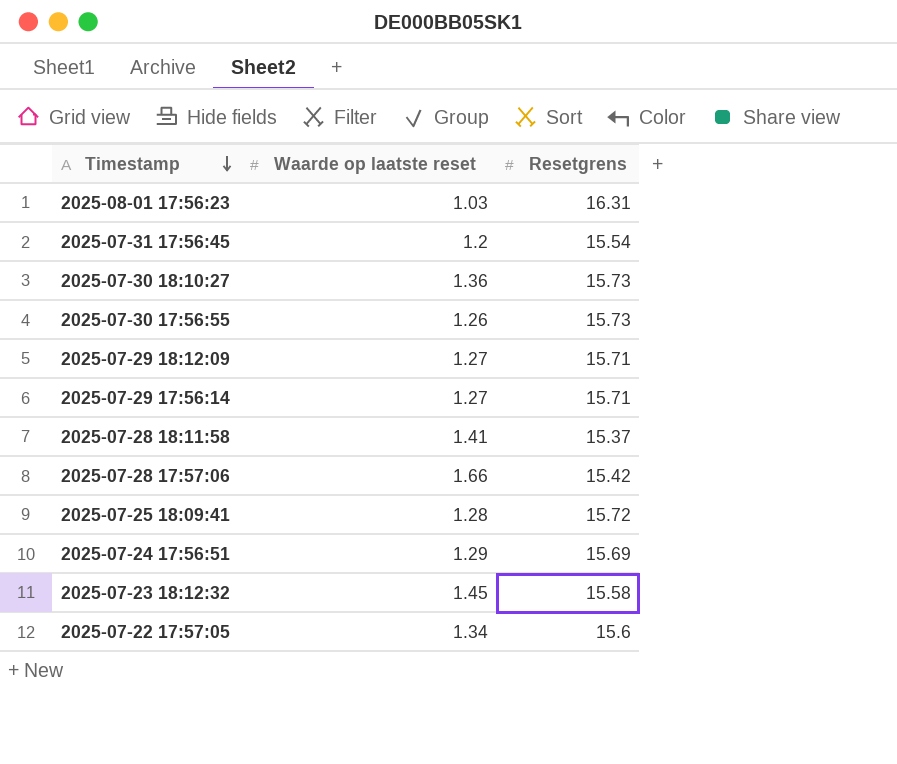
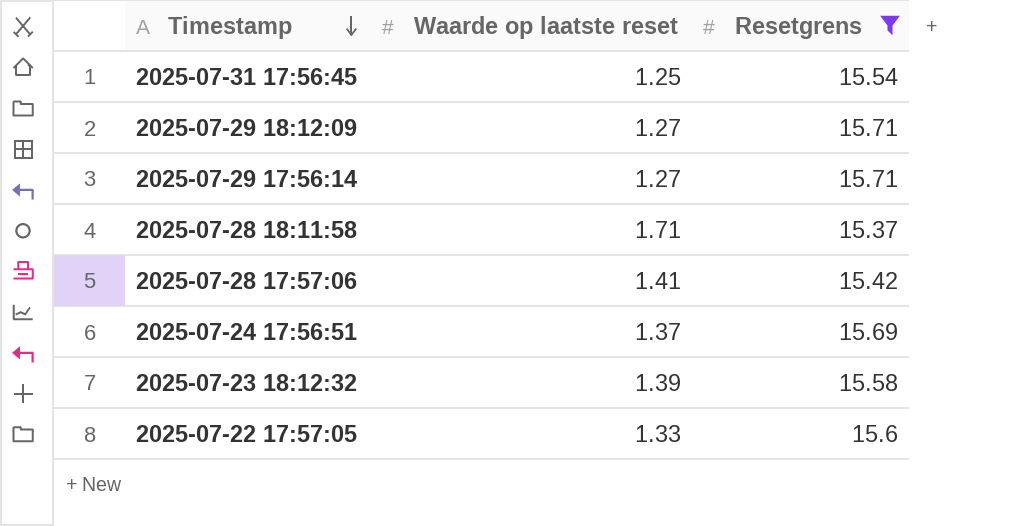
filter: none -> Resetgrens <= 15.71
2025-07-31 17:56:45 | Waarde op laatste reset: 1.2 -> 1.25
2025-07-28 18:11:58 | Waarde op laatste reset: 1.41 -> 1.71
2025-07-28 17:57:06 | Waarde op laatste reset: 1.66 -> 1.41
2025-07-24 17:56:51 | Waarde op laatste reset: 1.29 -> 1.37
2025-07-23 18:12:32 | Waarde op laatste reset: 1.45 -> 1.39
2025-07-22 17:57:05 | Waarde op laatste reset: 1.34 -> 1.33

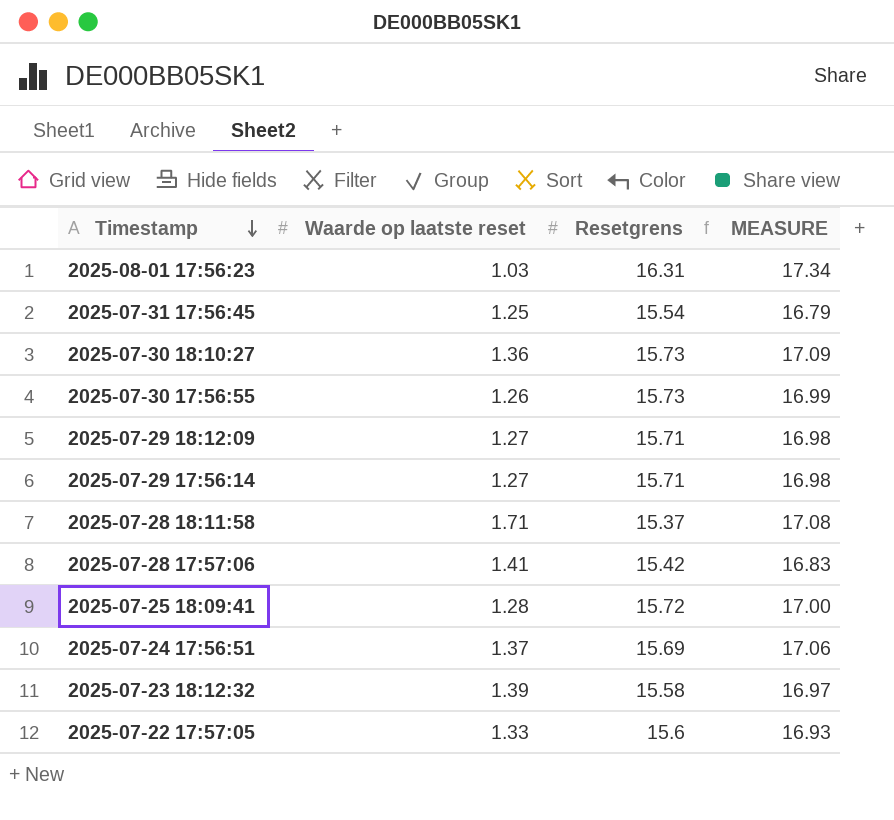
filter: Resetgrens <= 15.71 -> none
column MEASURE | formula: none -> [Waarde op laatste reset] + [Resetgrens]

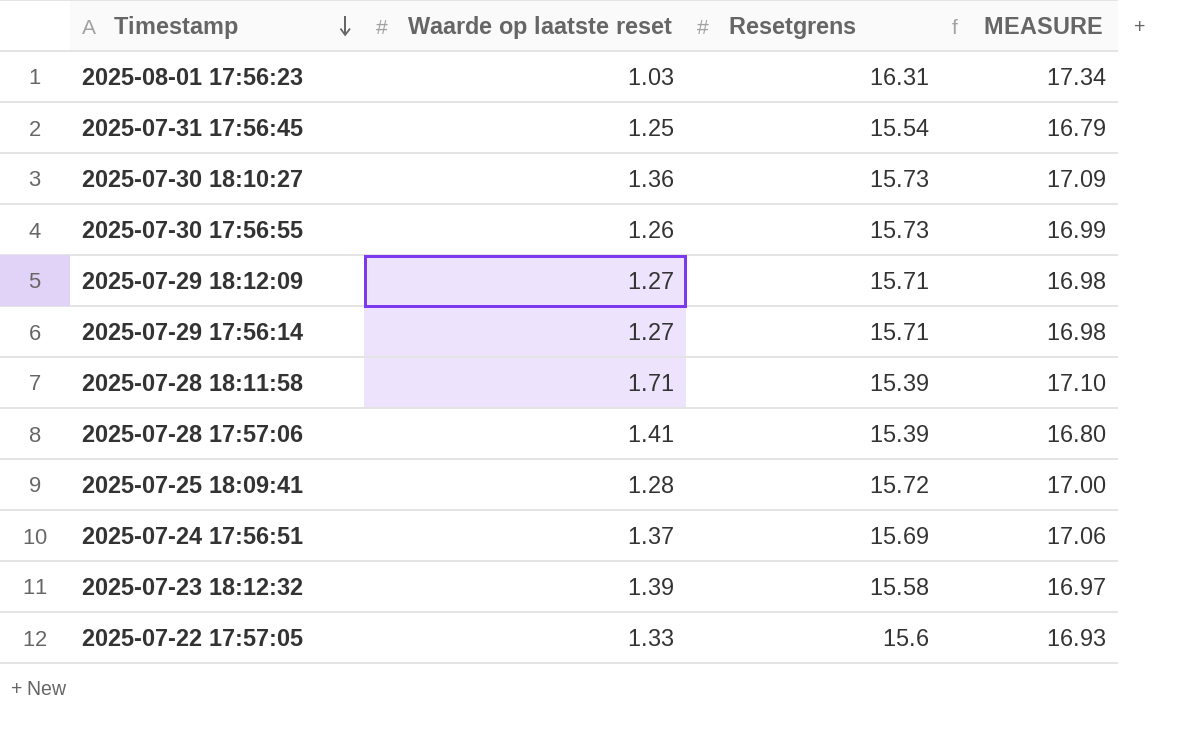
2025-07-28 18:11:58 | Resetgrens: 15.37 -> 15.39
2025-07-28 18:11:58 | MEASURE: 17.08 -> 17.10
2025-07-28 17:57:06 | Resetgrens: 15.42 -> 15.39
2025-07-28 17:57:06 | MEASURE: 16.83 -> 16.80

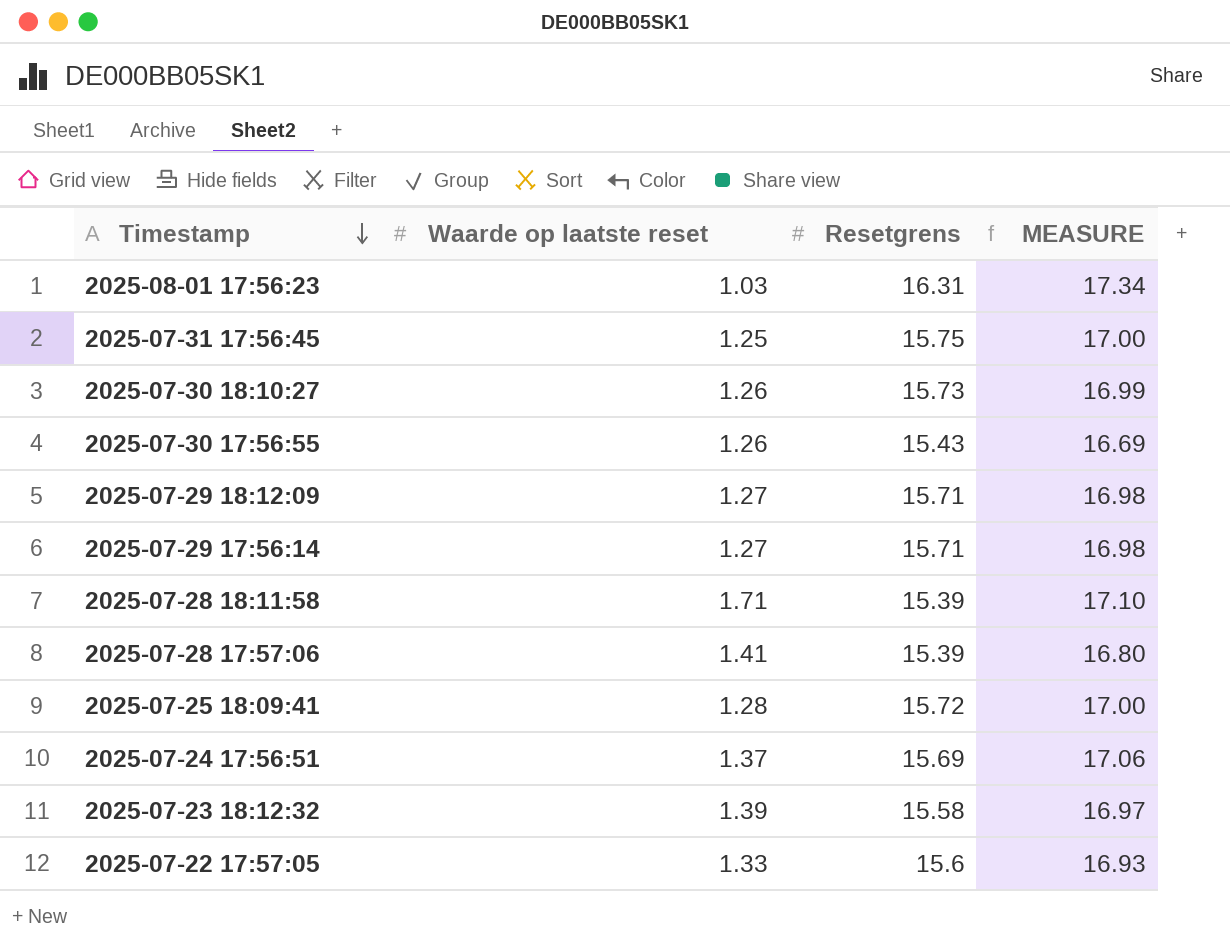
2025-07-31 17:56:45 | Resetgrens: 15.54 -> 15.75
2025-07-31 17:56:45 | MEASURE: 16.79 -> 17.00
2025-07-30 18:10:27 | Waarde op laatste reset: 1.36 -> 1.26
2025-07-30 18:10:27 | MEASURE: 17.09 -> 16.99
2025-07-30 17:56:55 | Resetgrens: 15.73 -> 15.43
2025-07-30 17:56:55 | MEASURE: 16.99 -> 16.69

